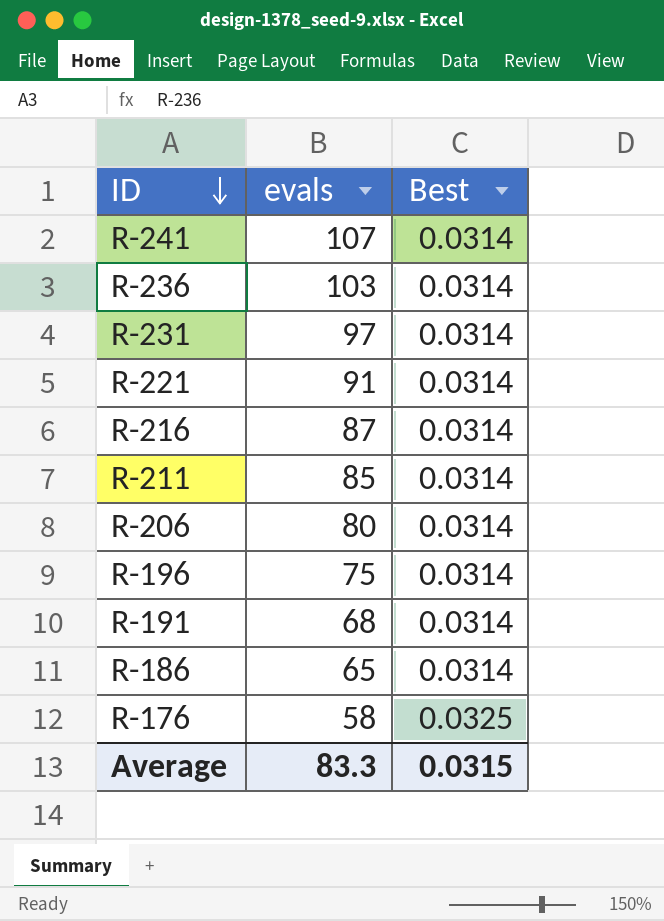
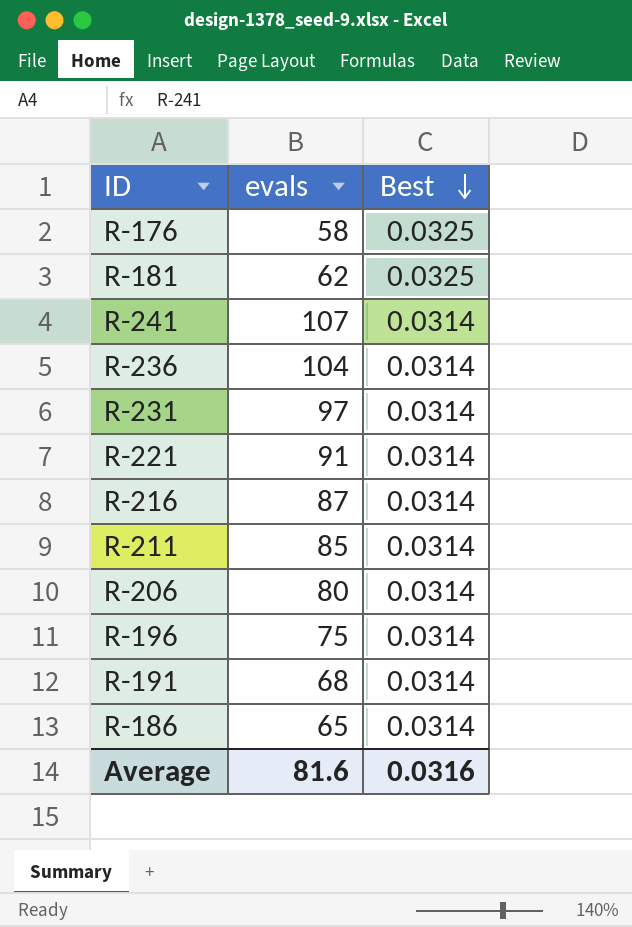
row order: ID descending -> Best descending
row R-181: none -> 62 | 0.0325
R-236 | evals: 103 -> 104
Average | evals: 83.3 -> 81.6
Average | Best: 0.0315 -> 0.0316

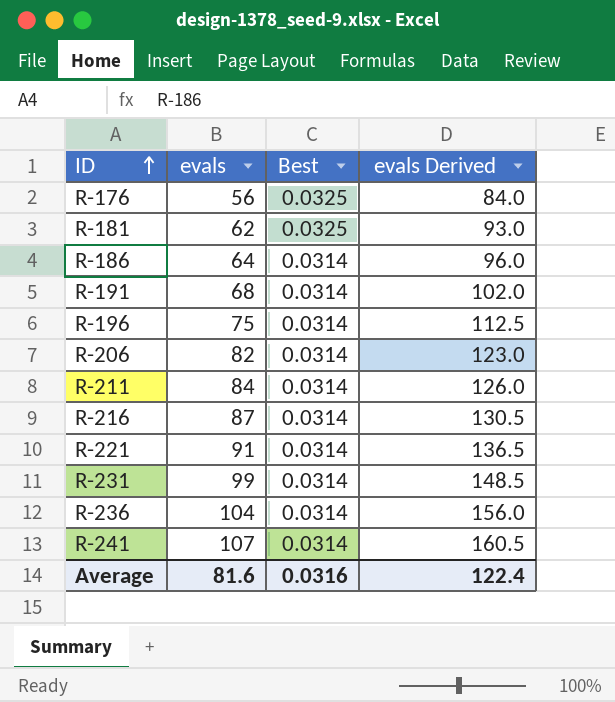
row order: Best descending -> ID ascending
column evals Derived | formula: none -> [evals] * 1.5
R-176 | evals: 58 -> 56
R-186 | evals: 65 -> 64
R-206 | evals: 80 -> 82
R-211 | evals: 85 -> 84
R-231 | evals: 97 -> 99

